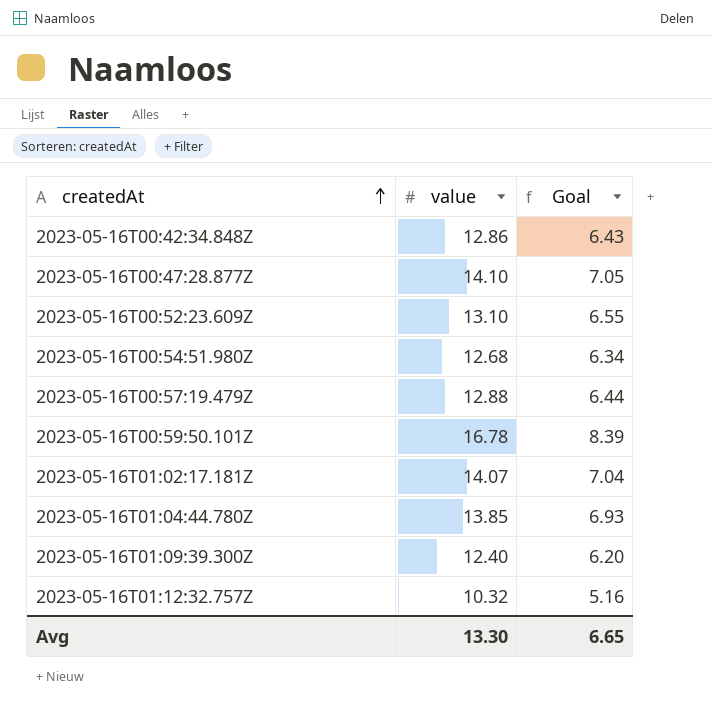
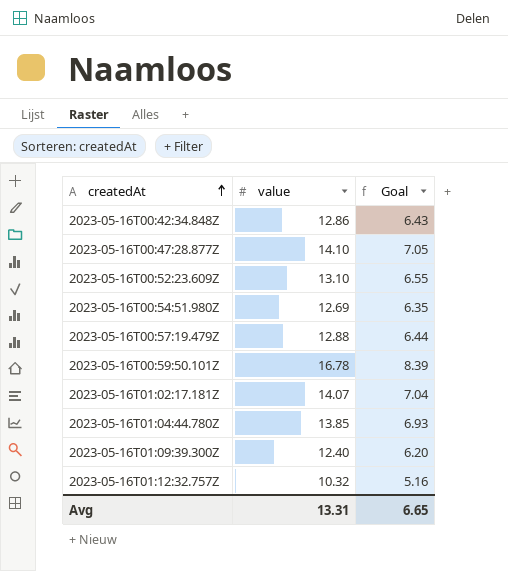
2023-05-16T00:54:51.980Z | value: 12.68 -> 12.69
2023-05-16T00:54:51.980Z | Goal: 6.34 -> 6.35
Avg | value: 13.30 -> 13.31

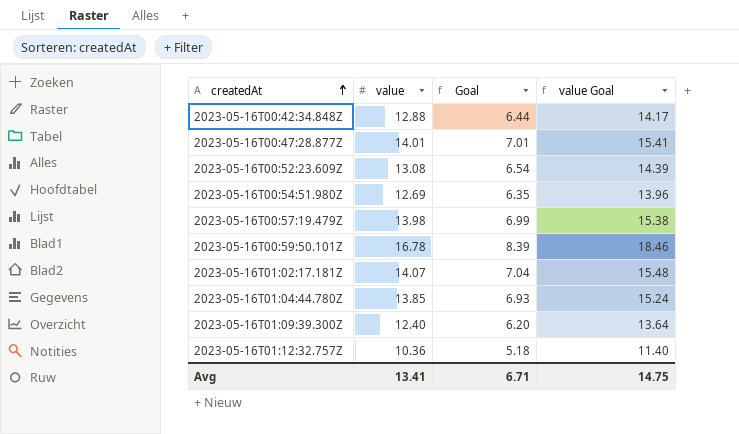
column value Goal | formula: none -> [value] * 1.1
2023-05-16T00:42:34.848Z | value: 12.86 -> 12.88
2023-05-16T00:42:34.848Z | Goal: 6.43 -> 6.44
2023-05-16T00:47:28.877Z | value: 14.10 -> 14.01
2023-05-16T00:47:28.877Z | Goal: 7.05 -> 7.01
2023-05-16T00:52:23.609Z | value: 13.10 -> 13.08
2023-05-16T00:52:23.609Z | Goal: 6.55 -> 6.54
2023-05-16T00:57:19.479Z | value: 12.88 -> 13.98
2023-05-16T00:57:19.479Z | Goal: 6.44 -> 6.99
2023-05-16T01:12:32.757Z | value: 10.32 -> 10.36
2023-05-16T01:12:32.757Z | Goal: 5.16 -> 5.18
Avg | value: 13.31 -> 13.41
Avg | Goal: 6.65 -> 6.71

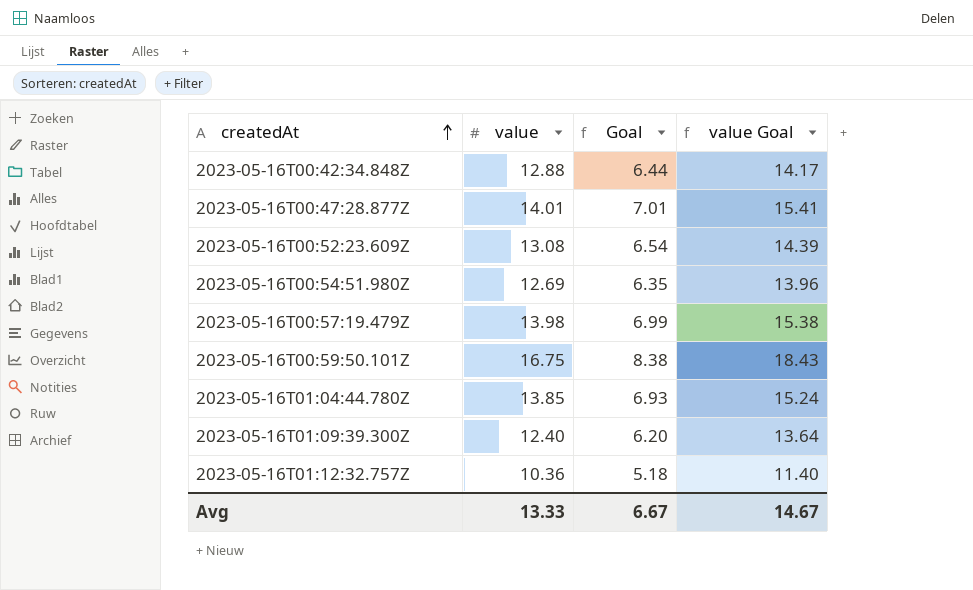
row 2023-05-16T01:02:17.181Z: 14.07 | 7.04 | 15.48 -> none
2023-05-16T00:59:50.101Z | value: 16.78 -> 16.75
2023-05-16T00:59:50.101Z | Goal: 8.39 -> 8.38
2023-05-16T00:59:50.101Z | value Goal: 18.46 -> 18.43
Avg | value: 13.41 -> 13.33
Avg | Goal: 6.71 -> 6.67
Avg | value Goal: 14.75 -> 14.67

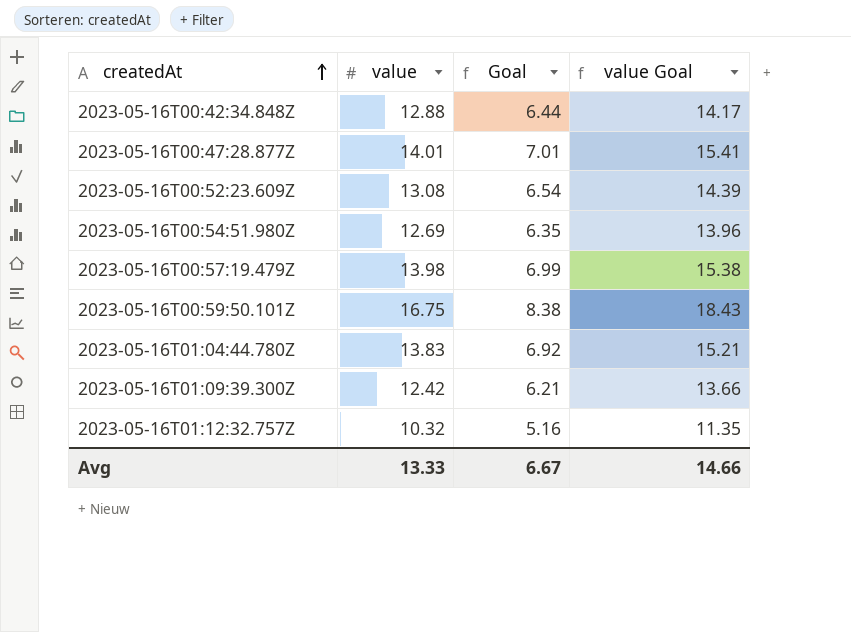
2023-05-16T01:04:44.780Z | value: 13.85 -> 13.83
2023-05-16T01:04:44.780Z | Goal: 6.93 -> 6.92
2023-05-16T01:04:44.780Z | value Goal: 15.24 -> 15.21
2023-05-16T01:09:39.300Z | value: 12.40 -> 12.42
2023-05-16T01:09:39.300Z | Goal: 6.20 -> 6.21
2023-05-16T01:09:39.300Z | value Goal: 13.64 -> 13.66
2023-05-16T01:12:32.757Z | value: 10.36 -> 10.32
2023-05-16T01:12:32.757Z | Goal: 5.18 -> 5.16
2023-05-16T01:12:32.757Z | value Goal: 11.40 -> 11.35
Avg | value Goal: 14.67 -> 14.66

